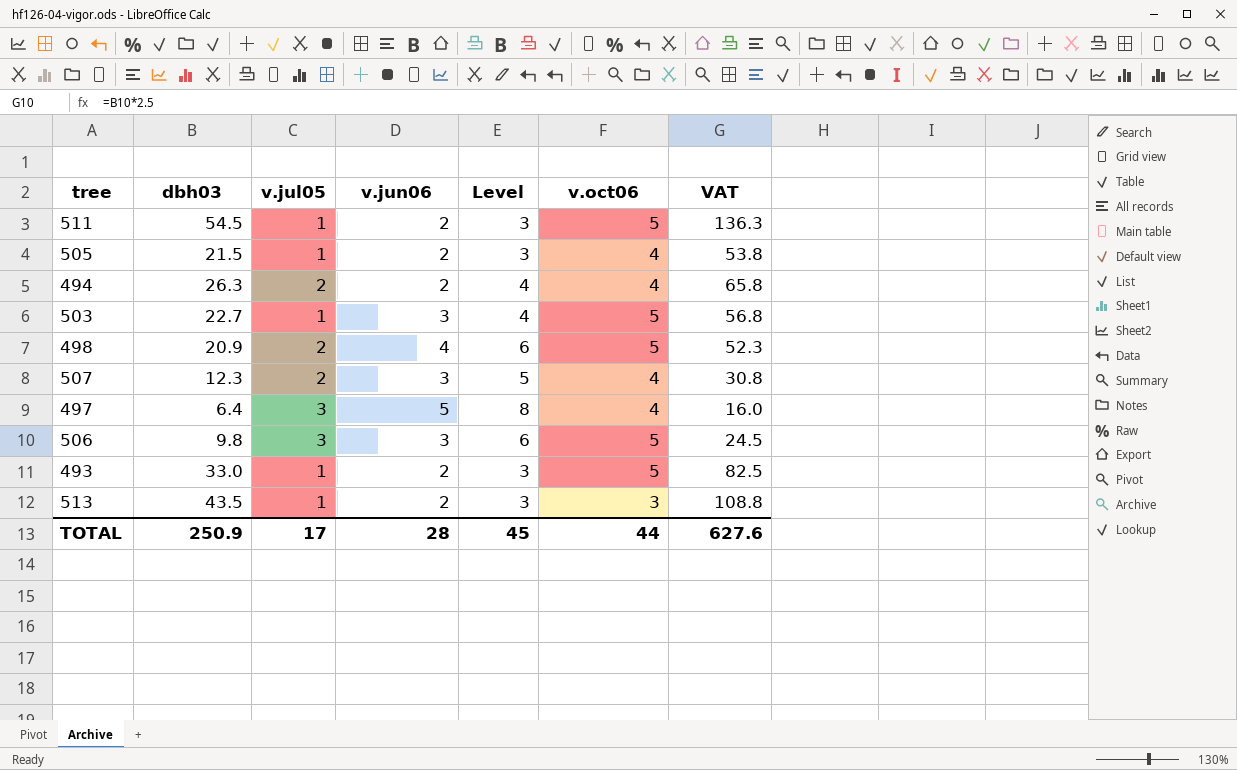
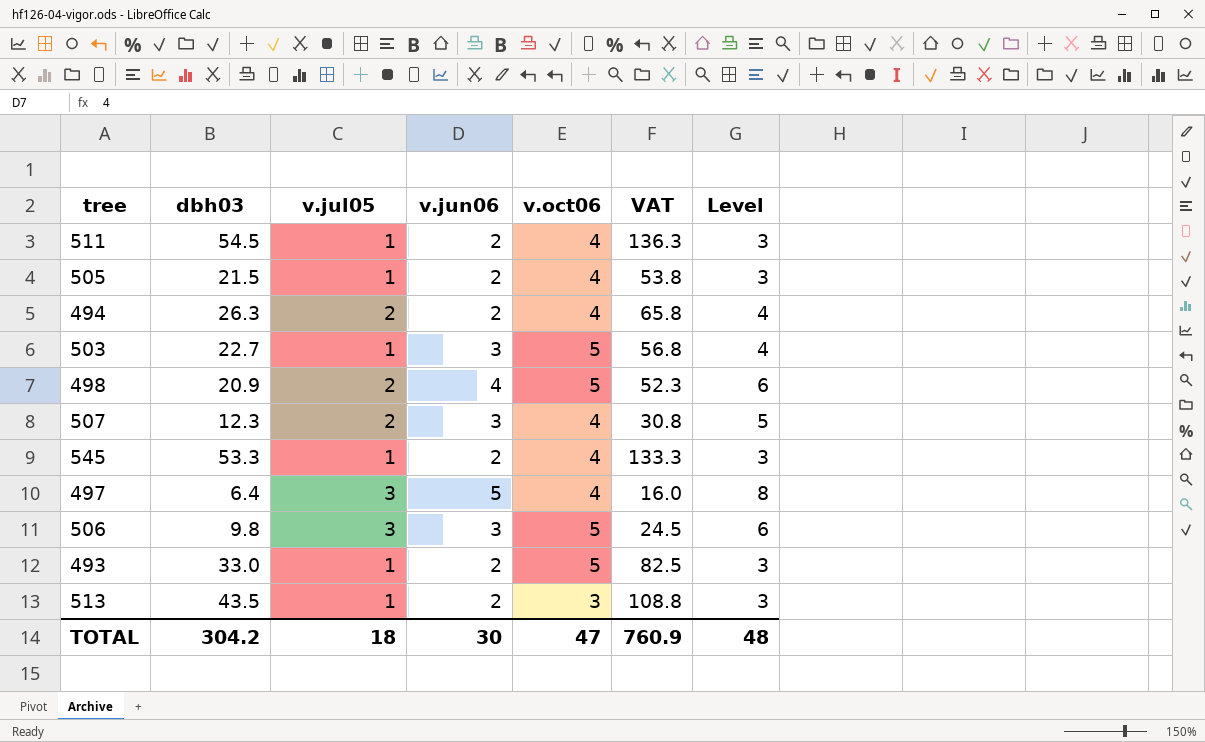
column Level | position: 5 -> 7
511 | v.oct06: 5 -> 4
row 545: none -> 53.3 | 1 | 2 | 4 | 133.3 | 3
TOTAL | dbh03: 250.9 -> 304.2
TOTAL | v.jul05: 17 -> 18
TOTAL | v.jun06: 28 -> 30
TOTAL | v.oct06: 44 -> 47
TOTAL | VAT: 627.6 -> 760.9
TOTAL | Level: 45 -> 48

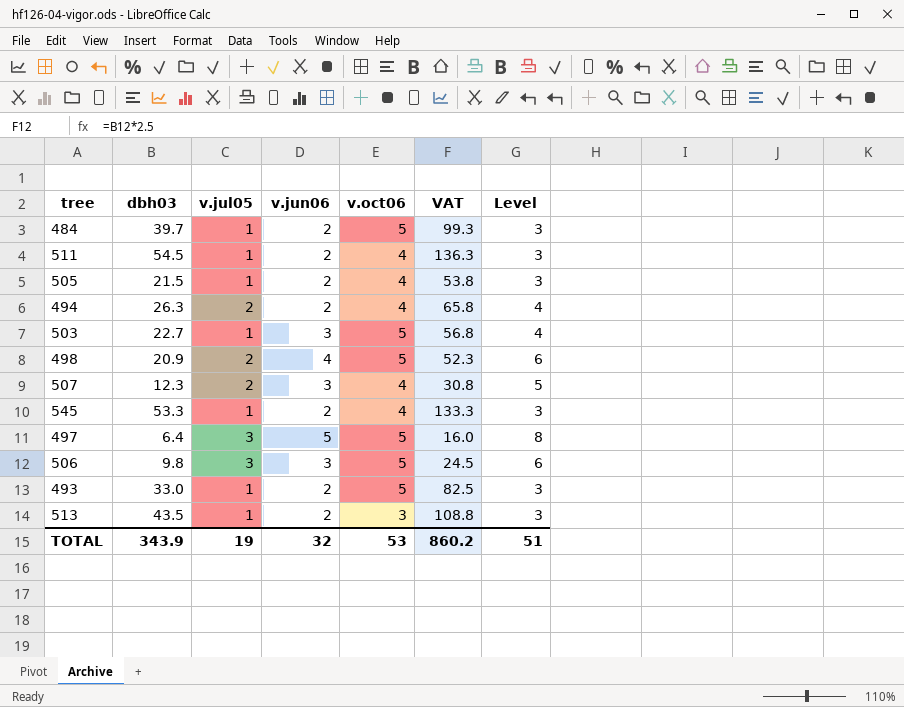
row 484: none -> 39.7 | 1 | 2 | 5 | 99.3 | 3
497 | v.oct06: 4 -> 5
TOTAL | dbh03: 304.2 -> 343.9
TOTAL | v.jul05: 18 -> 19
TOTAL | v.jun06: 30 -> 32
TOTAL | v.oct06: 47 -> 53
TOTAL | VAT: 760.9 -> 860.2
TOTAL | Level: 48 -> 51

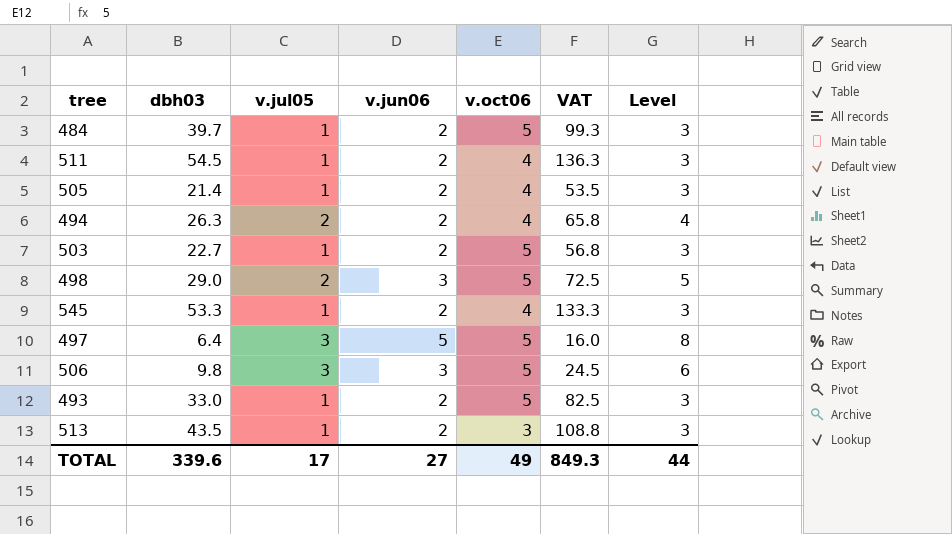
row 507: 12.3 | 2 | 3 | 4 | 30.8 | 5 -> none
505 | dbh03: 21.5 -> 21.4
505 | VAT: 53.8 -> 53.5
503 | v.jun06: 3 -> 2
503 | Level: 4 -> 3
498 | dbh03: 20.9 -> 29.0
498 | v.jun06: 4 -> 3
498 | VAT: 52.3 -> 72.5
498 | Level: 6 -> 5
TOTAL | dbh03: 343.9 -> 339.6
TOTAL | v.jul05: 19 -> 17
TOTAL | v.jun06: 32 -> 27
TOTAL | v.oct06: 53 -> 49
TOTAL | VAT: 860.2 -> 849.3
TOTAL | Level: 51 -> 44

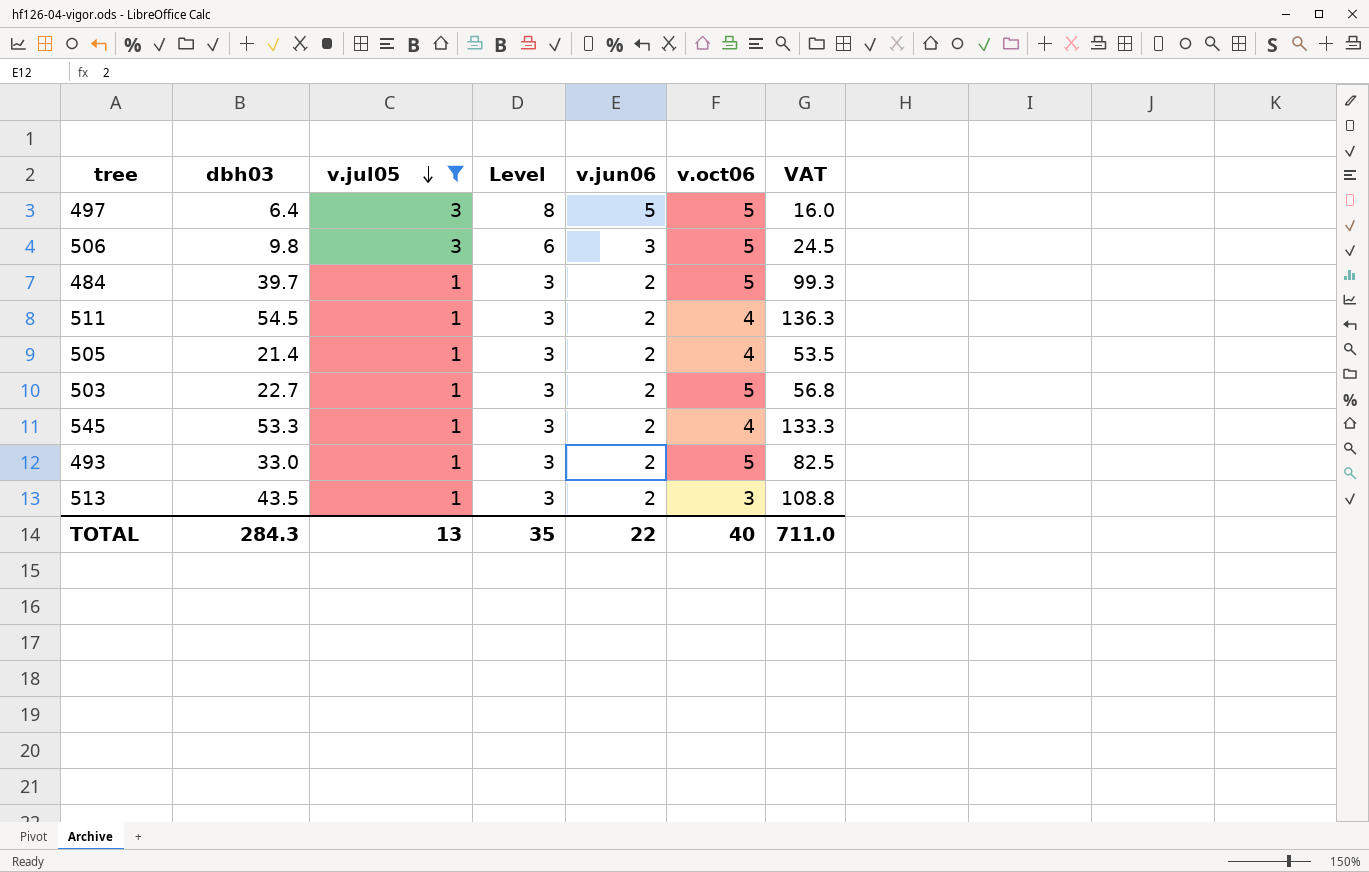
filter: none -> v.jul05 != 2
row order: none -> v.jul05 descending
column Level | position: 7 -> 4
TOTAL | dbh03: 339.6 -> 284.3
TOTAL | v.jul05: 17 -> 13
TOTAL | Level: 44 -> 35
TOTAL | v.jun06: 27 -> 22
TOTAL | v.oct06: 49 -> 40
TOTAL | VAT: 849.3 -> 711.0

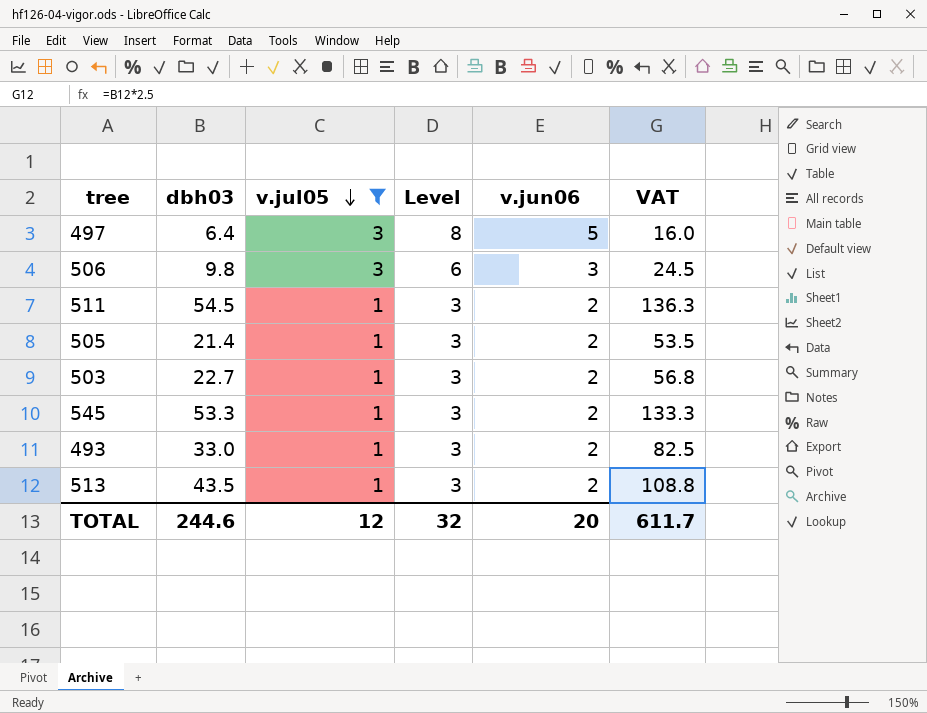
column v.oct06 | position: 6 -> none
row 484: 39.7 | 1 | 3 | 2 | 5 | 99.3 -> none
TOTAL | dbh03: 284.3 -> 244.6
TOTAL | v.jul05: 13 -> 12
TOTAL | Level: 35 -> 32
TOTAL | v.jun06: 22 -> 20
TOTAL | VAT: 711.0 -> 611.7

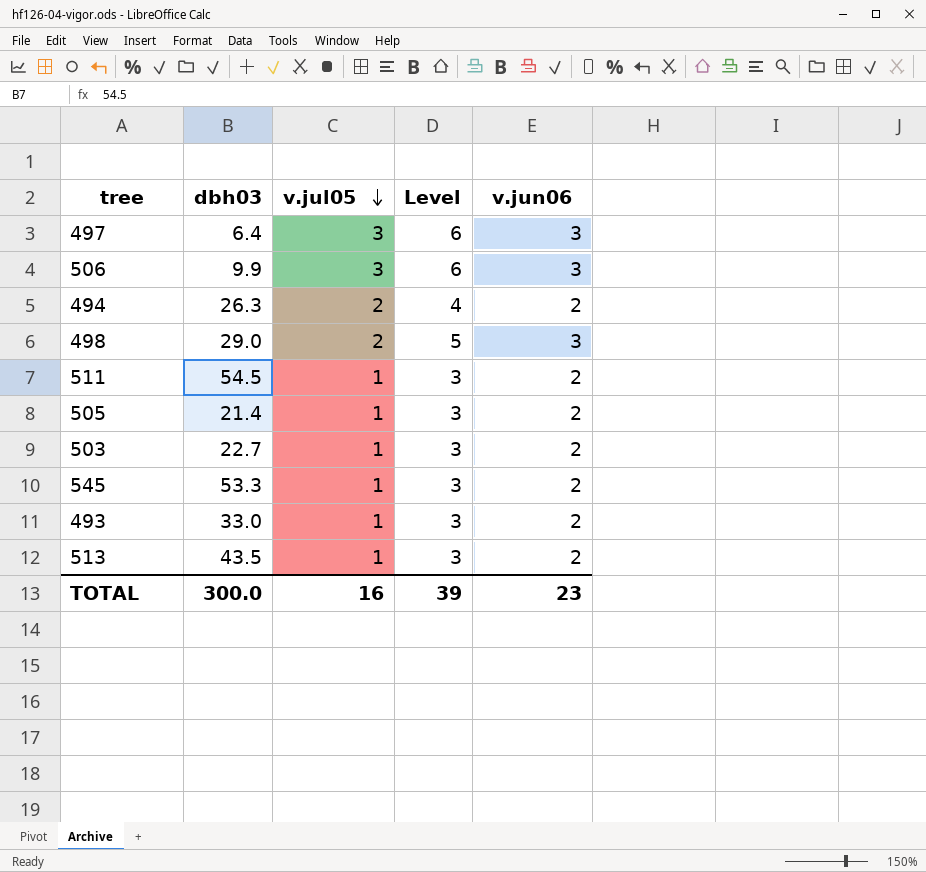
filter: v.jul05 != 2 -> none
column VAT | formula: [dbh03] * 2.5 -> none
497 | Level: 8 -> 6
497 | v.jun06: 5 -> 3
506 | dbh03: 9.8 -> 9.9
TOTAL | dbh03: 244.6 -> 300.0
TOTAL | v.jul05: 12 -> 16
TOTAL | Level: 32 -> 39
TOTAL | v.jun06: 20 -> 23

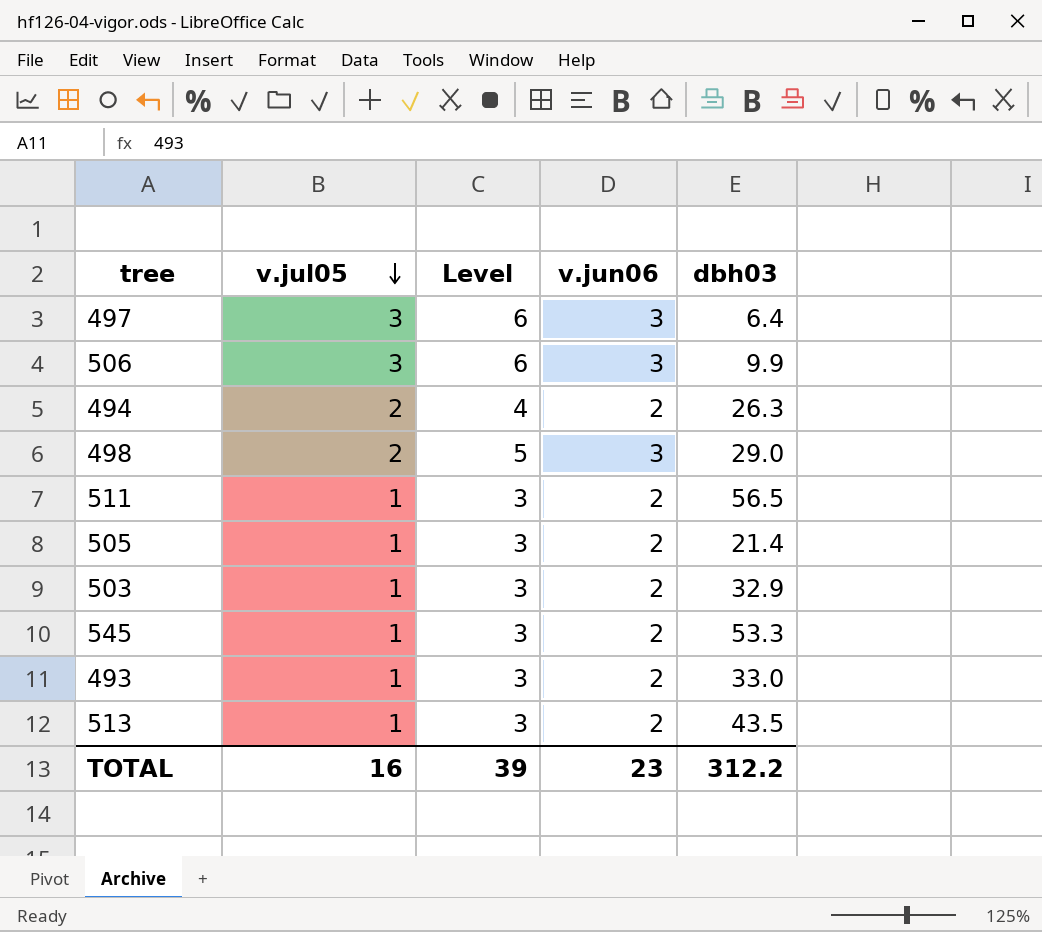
column dbh03 | position: 2 -> 5
511 | dbh03: 54.5 -> 56.5
503 | dbh03: 22.7 -> 32.9
TOTAL | dbh03: 300.0 -> 312.2

